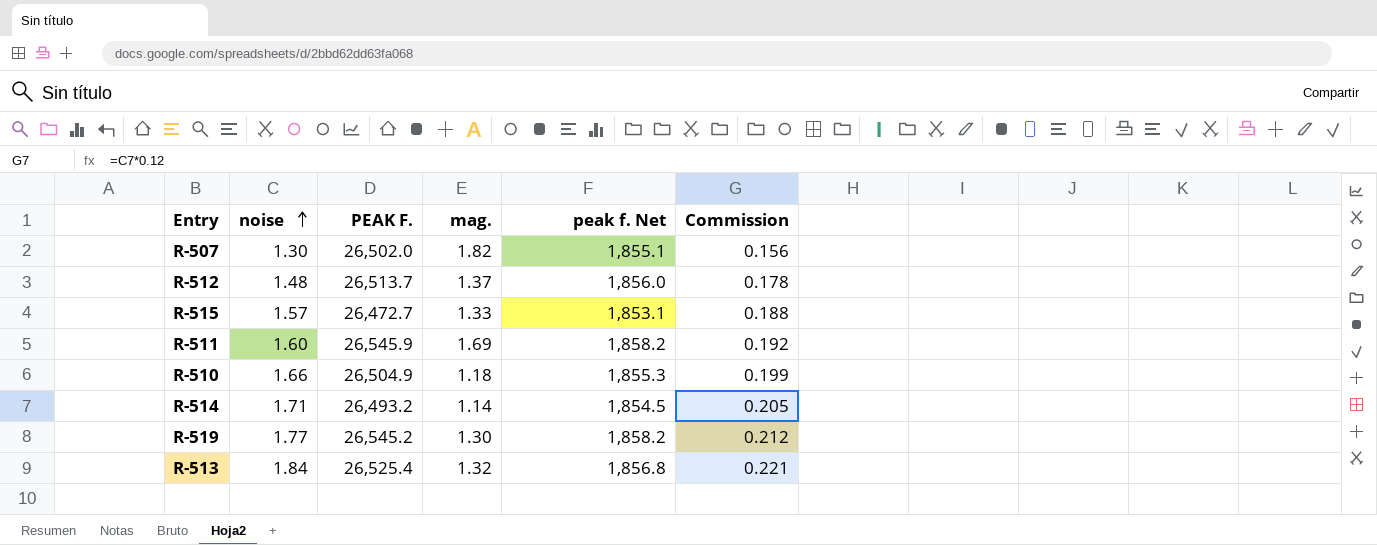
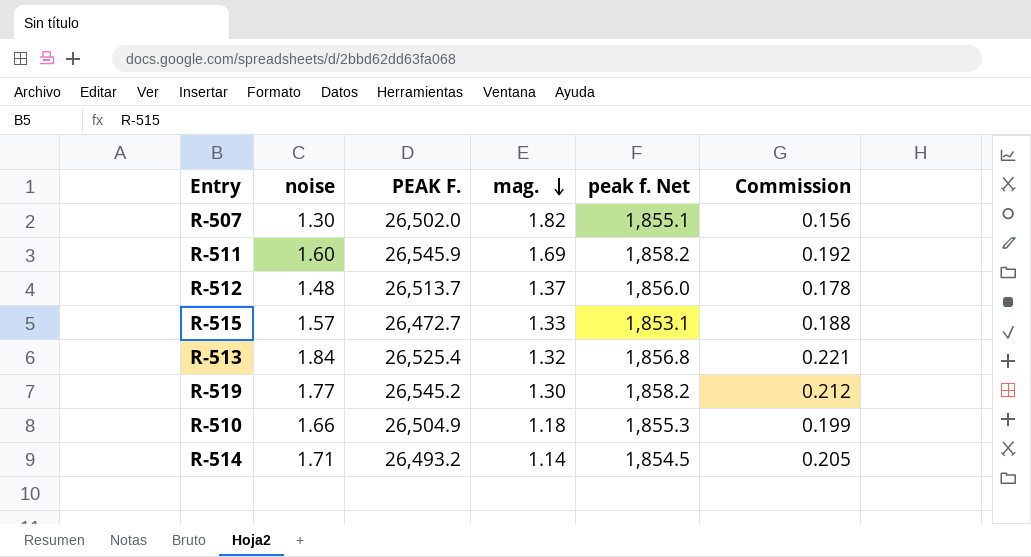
row order: noise ascending -> mag. descending

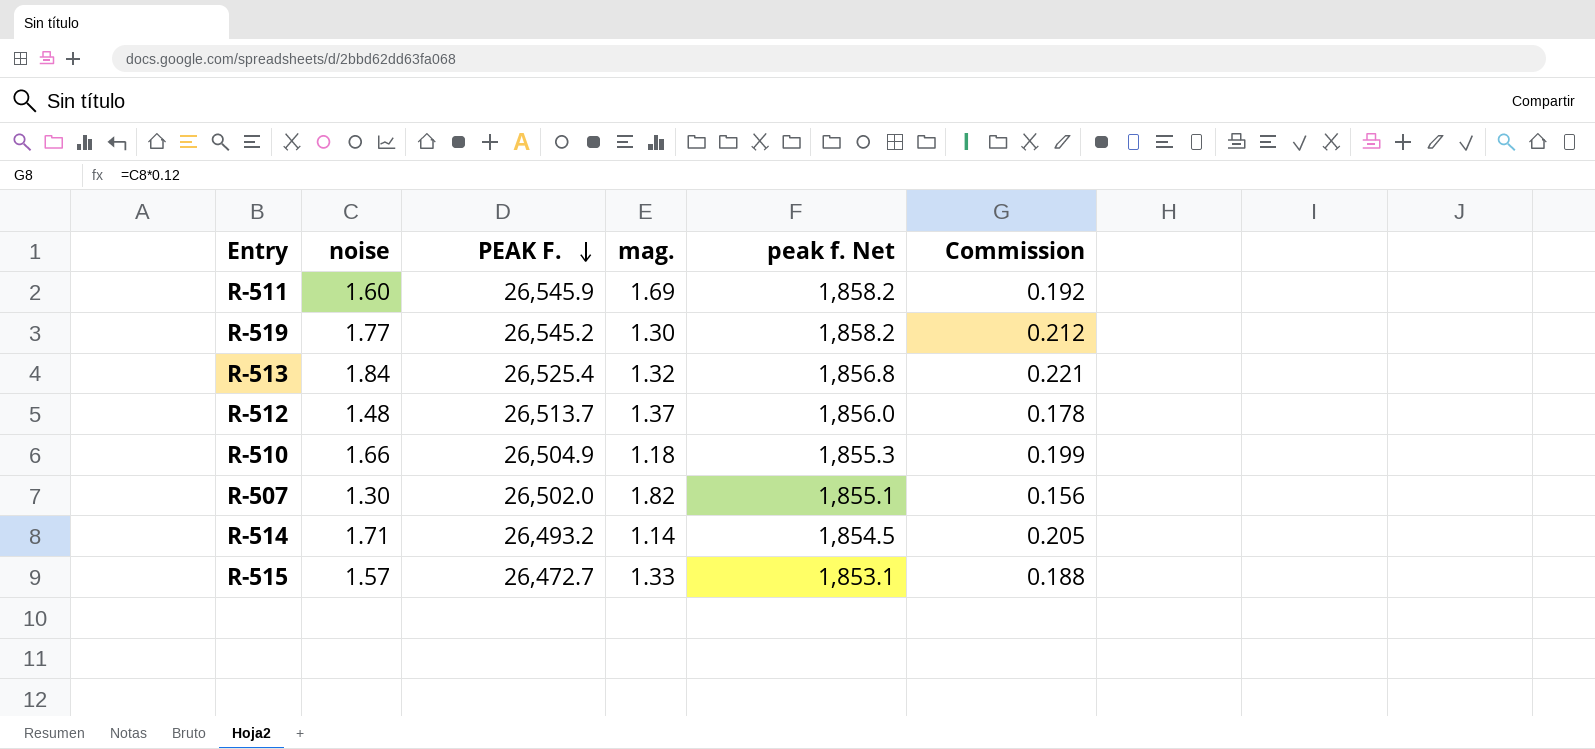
row order: mag. descending -> PEAK F. descending

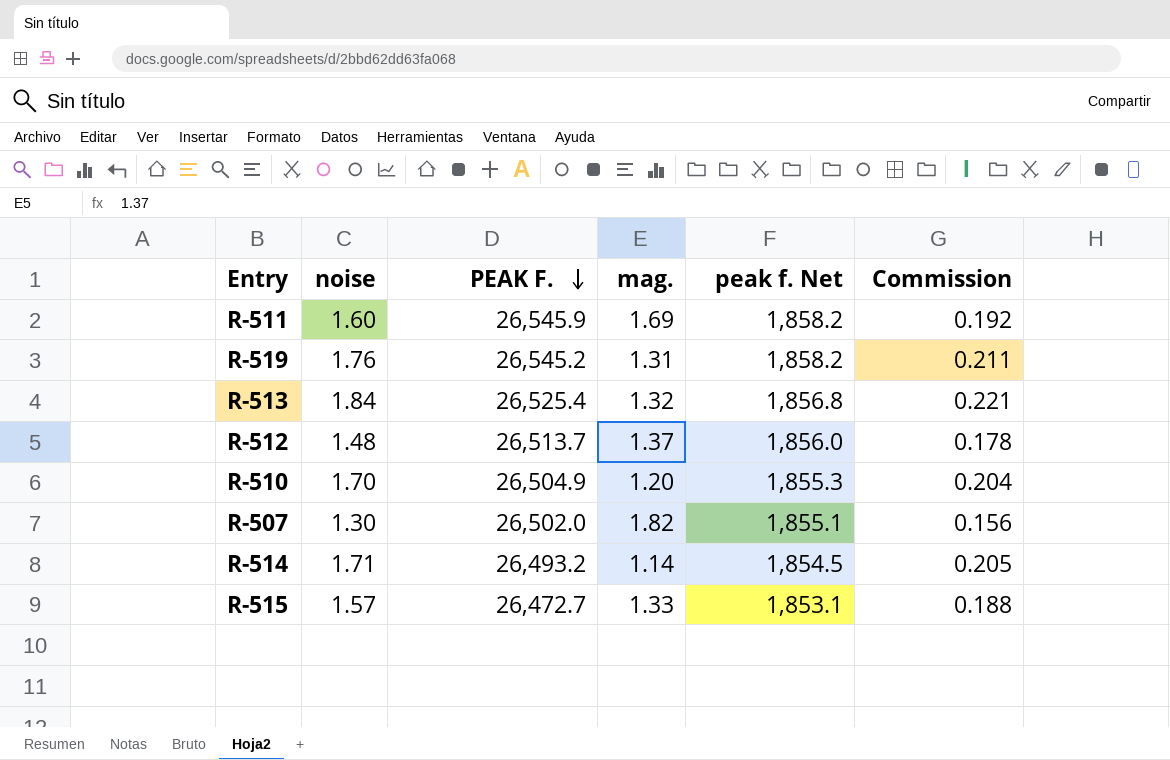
R-519 | noise: 1.77 -> 1.76
R-519 | mag.: 1.30 -> 1.31
R-519 | Commission: 0.212 -> 0.211
R-510 | noise: 1.66 -> 1.70
R-510 | mag.: 1.18 -> 1.20
R-510 | Commission: 0.199 -> 0.204

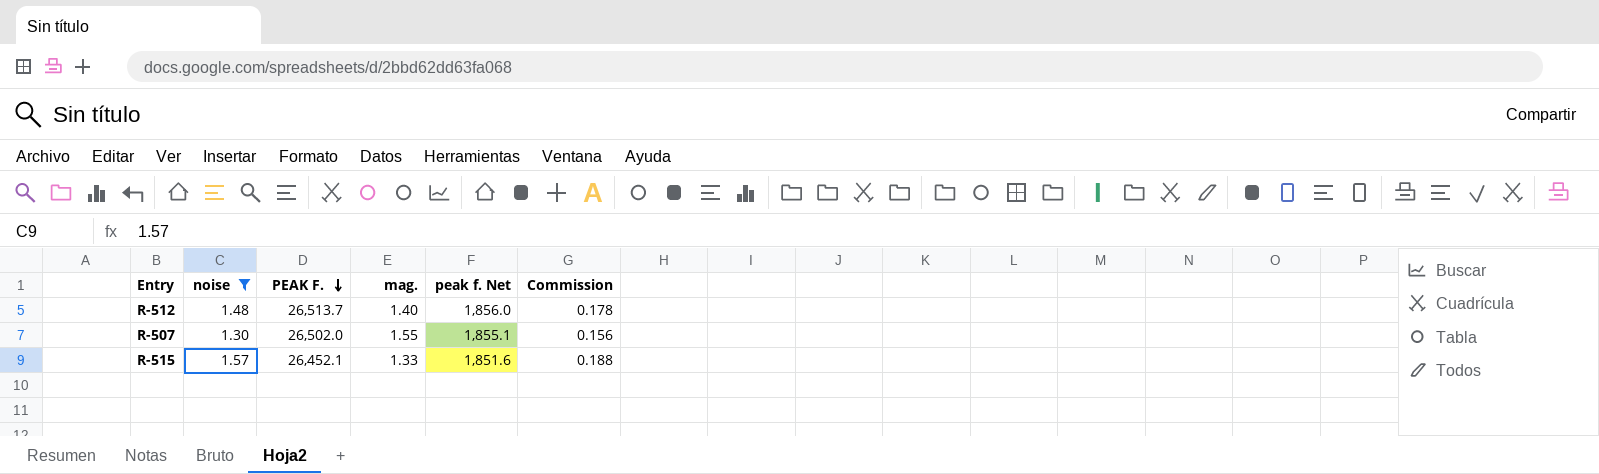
filter: none -> noise <= 1.57
R-512 | mag.: 1.37 -> 1.40
R-507 | mag.: 1.82 -> 1.55
R-515 | PEAK F.: 26,472.7 -> 26,452.1
R-515 | peak f. Net: 1,853.1 -> 1,851.6

